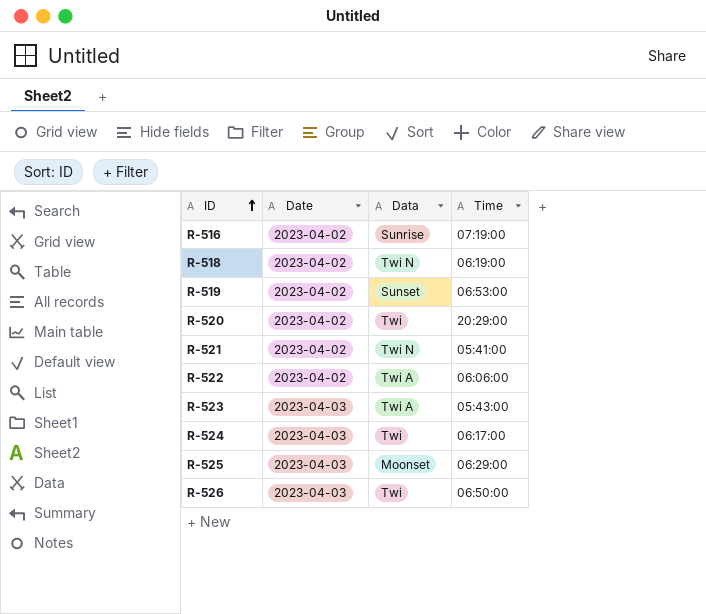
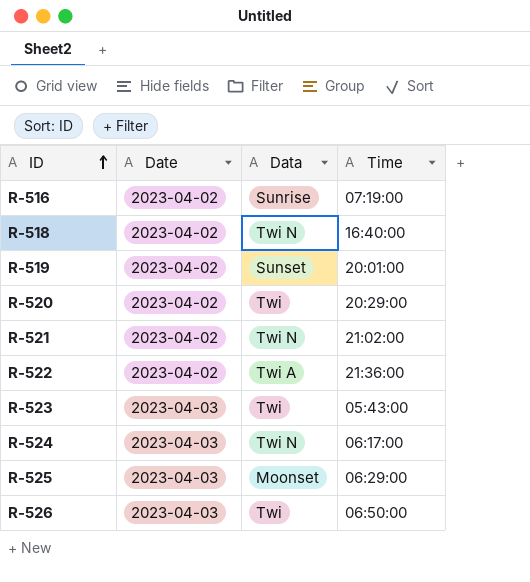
R-518 | Time: 06:19:00 -> 16:40:00
R-519 | Time: 06:53:00 -> 20:01:00
R-521 | Time: 05:41:00 -> 21:02:00
R-522 | Time: 06:06:00 -> 21:36:00
R-523 | Data: Twi A -> Twi
R-524 | Data: Twi -> Twi N

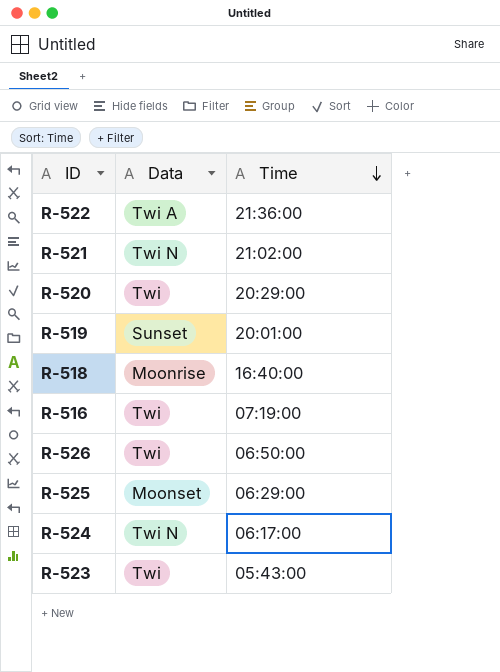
row order: ID ascending -> Time descending
column Date | position: 2 -> none
R-518 | Data: Twi N -> Moonrise
R-516 | Data: Sunrise -> Twi

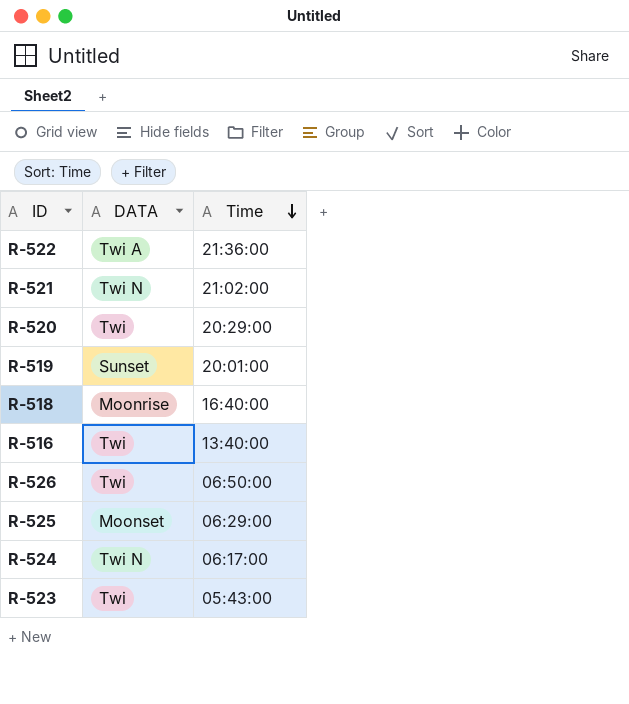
column name: Data -> DATA
R-516 | Time: 07:19:00 -> 13:40:00

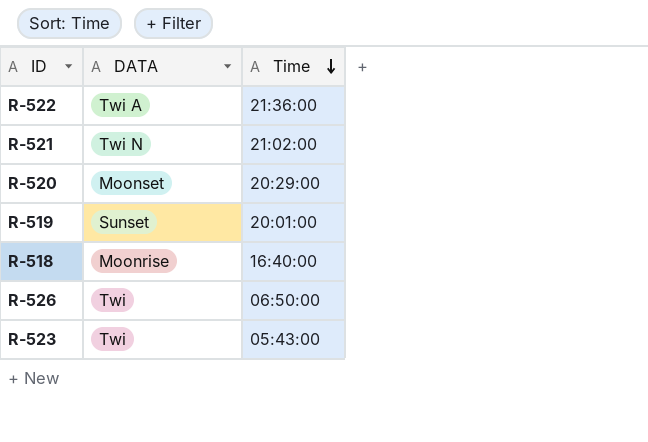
row R-516: Twi | 13:40:00 -> none
row R-525: Moonset | 06:29:00 -> none
row R-524: Twi N | 06:17:00 -> none
R-520 | DATA: Twi -> Moonset

